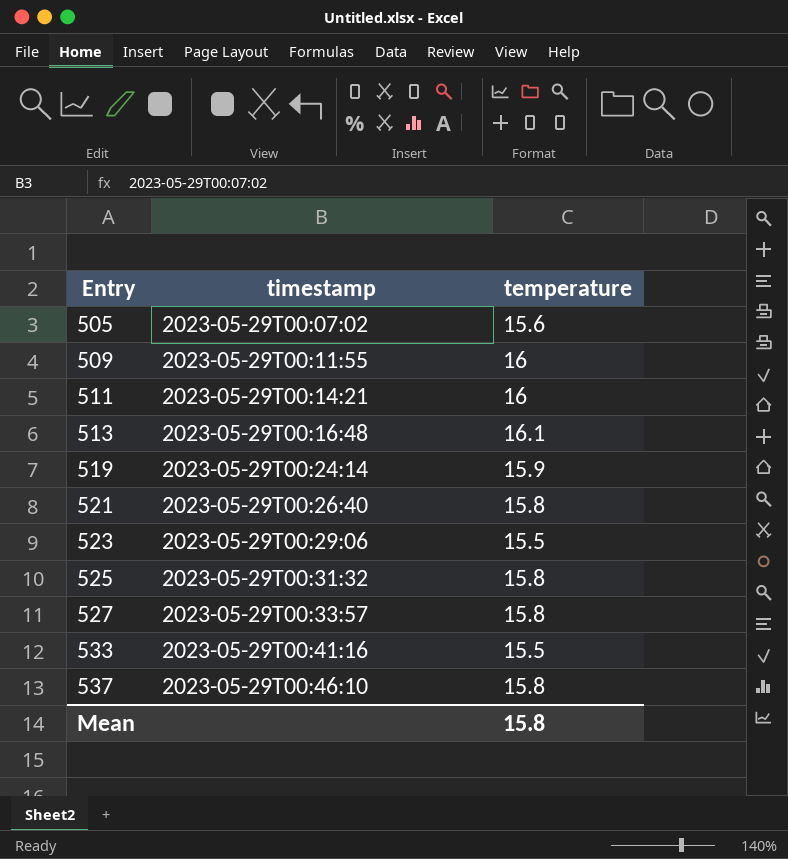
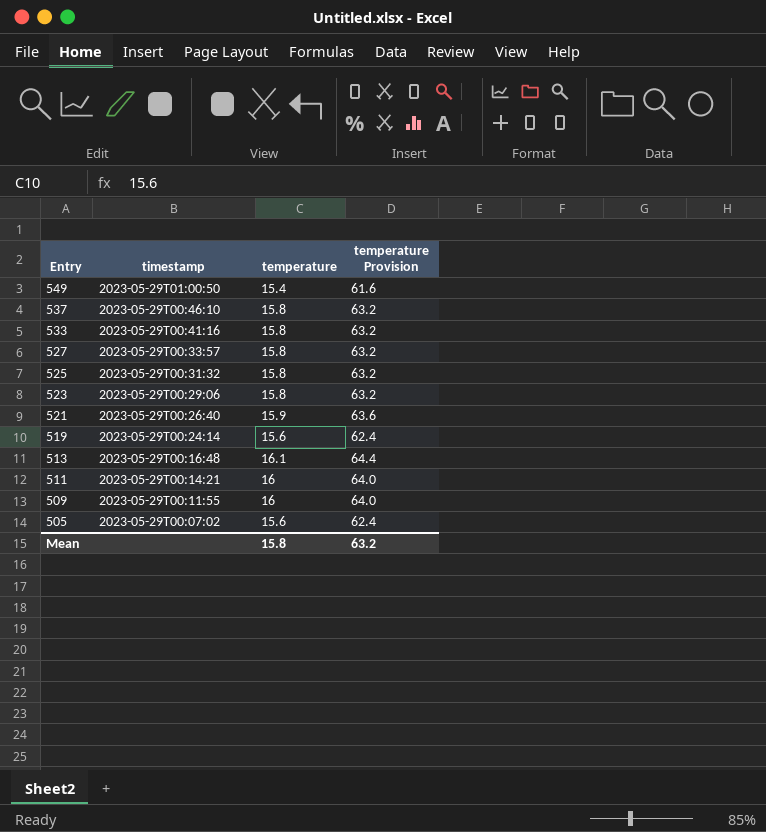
row order: Entry ascending -> Entry descending
column temperature Provision | formula: none -> [temperature] * 4
row 549: none -> 2023-05-29T01:00:50 | 15.4 | 61.6
533 | temperature: 15.5 -> 15.8
523 | temperature: 15.5 -> 15.8
521 | temperature: 15.8 -> 15.9
519 | temperature: 15.9 -> 15.6

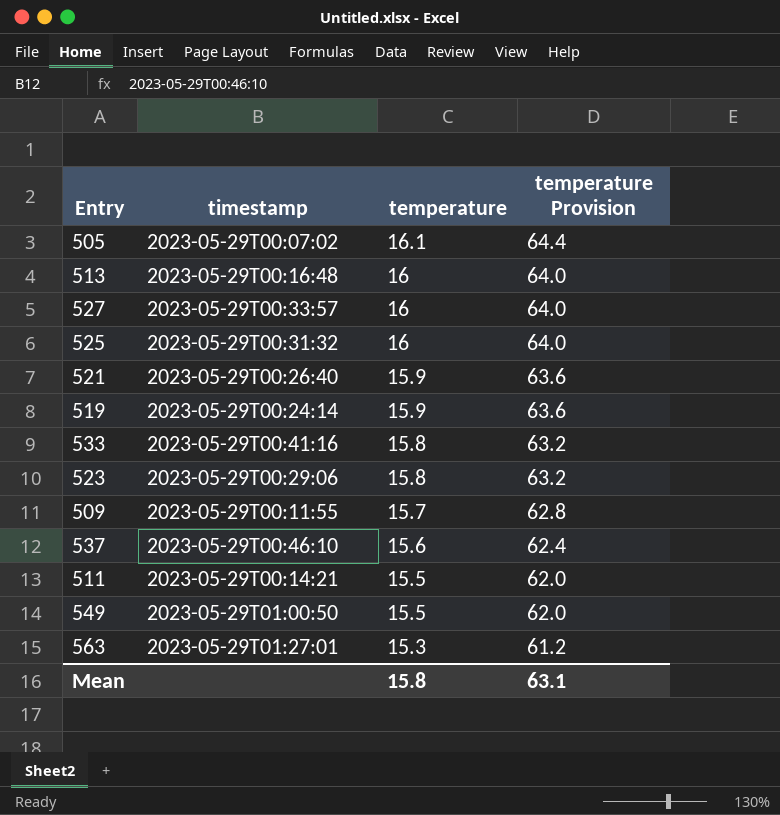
row order: Entry descending -> temperature descending
505 | temperature: 15.6 -> 16.1
505 | temperature Provision: 62.4 -> 64.4
513 | temperature: 16.1 -> 16
513 | temperature Provision: 64.4 -> 64.0
527 | temperature: 15.8 -> 16
527 | temperature Provision: 63.2 -> 64.0
525 | temperature: 15.8 -> 16
525 | temperature Provision: 63.2 -> 64.0
519 | temperature: 15.6 -> 15.9
519 | temperature Provision: 62.4 -> 63.6
509 | temperature: 16 -> 15.7
509 | temperature Provision: 64.0 -> 62.8
537 | temperature: 15.8 -> 15.6
537 | temperature Provision: 63.2 -> 62.4
511 | temperature: 16 -> 15.5
511 | temperature Provision: 64.0 -> 62.0
549 | temperature: 15.4 -> 15.5
549 | temperature Provision: 61.6 -> 62.0
row 563: none -> 2023-05-29T01:27:01 | 15.3 | 61.2
Mean | temperature Provision: 63.2 -> 63.1

